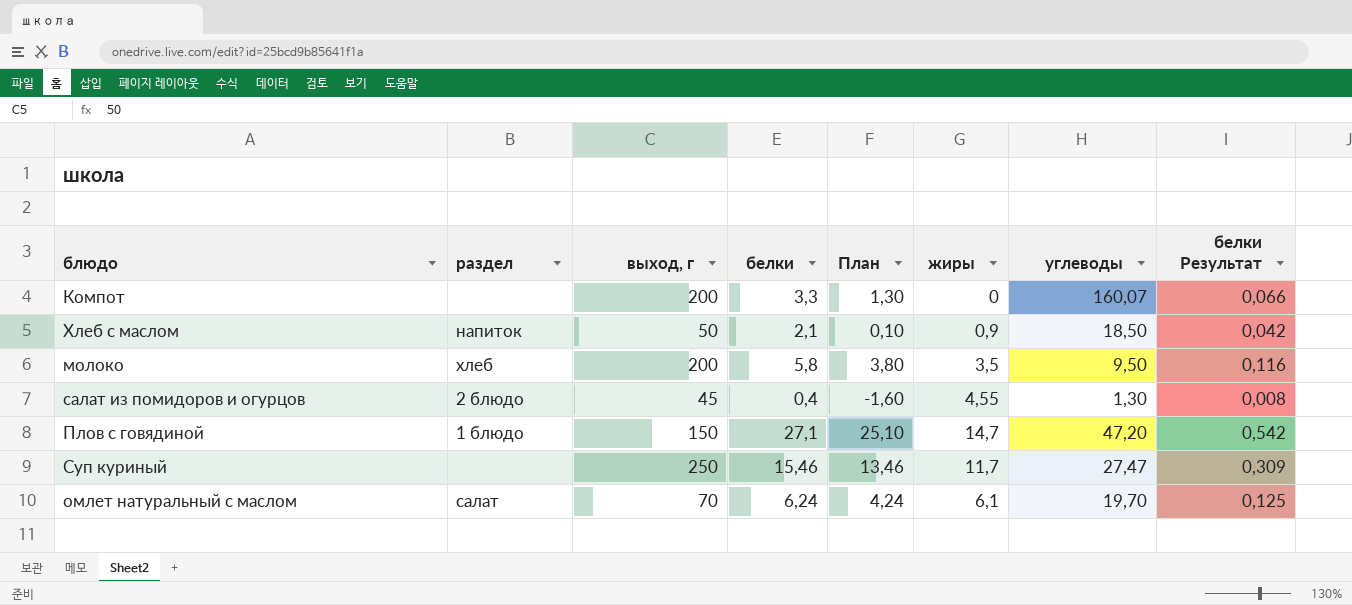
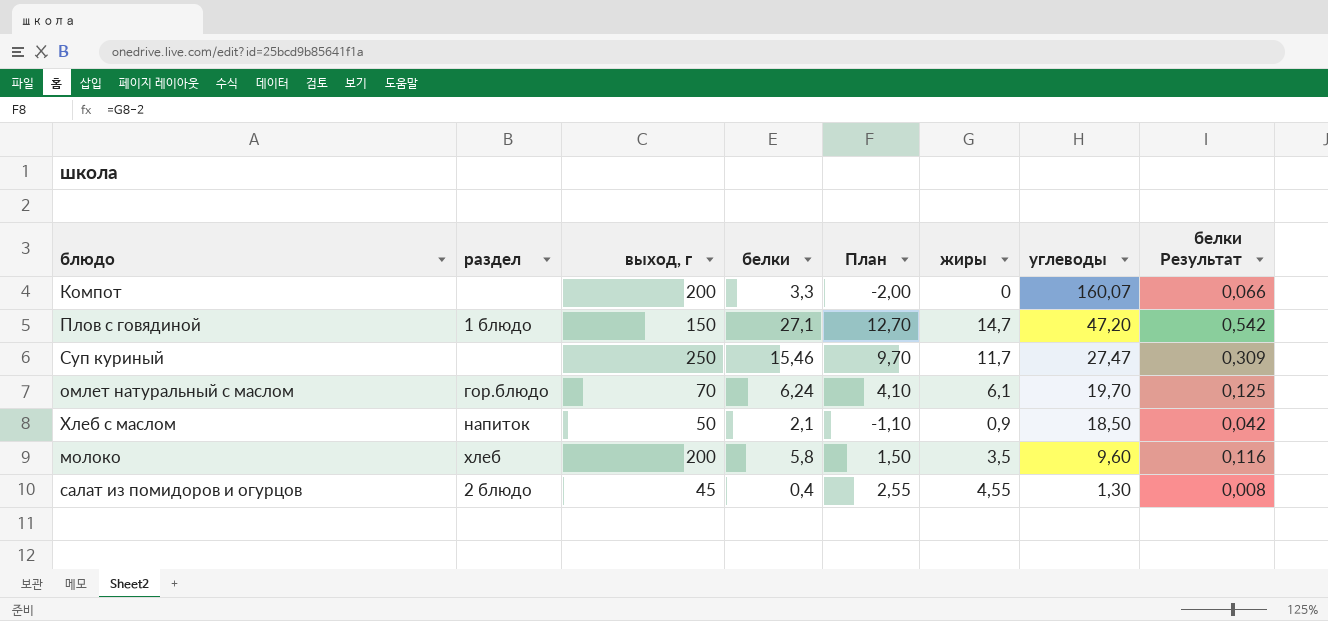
row order: none -> углеводы descending
column План | formula: [белки] - 2 -> [жиры] - 2
омлет натуральный с маслом | раздел: салат -> гор.блюдо
молоко | углеводы: 9,50 -> 9,60

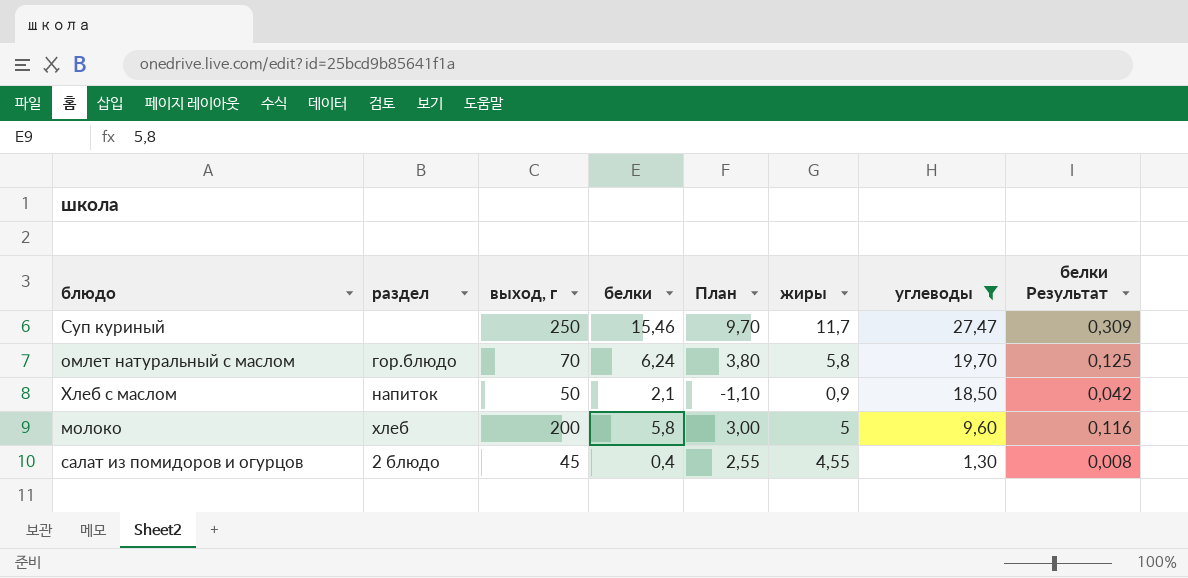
filter: none -> углеводы <= 27,47
омлет натуральный с маслом | План: 4,10 -> 3,80
омлет натуральный с маслом | жиры: 6,1 -> 5,8
молоко | План: 1,50 -> 3,00
молоко | жиры: 3,5 -> 5

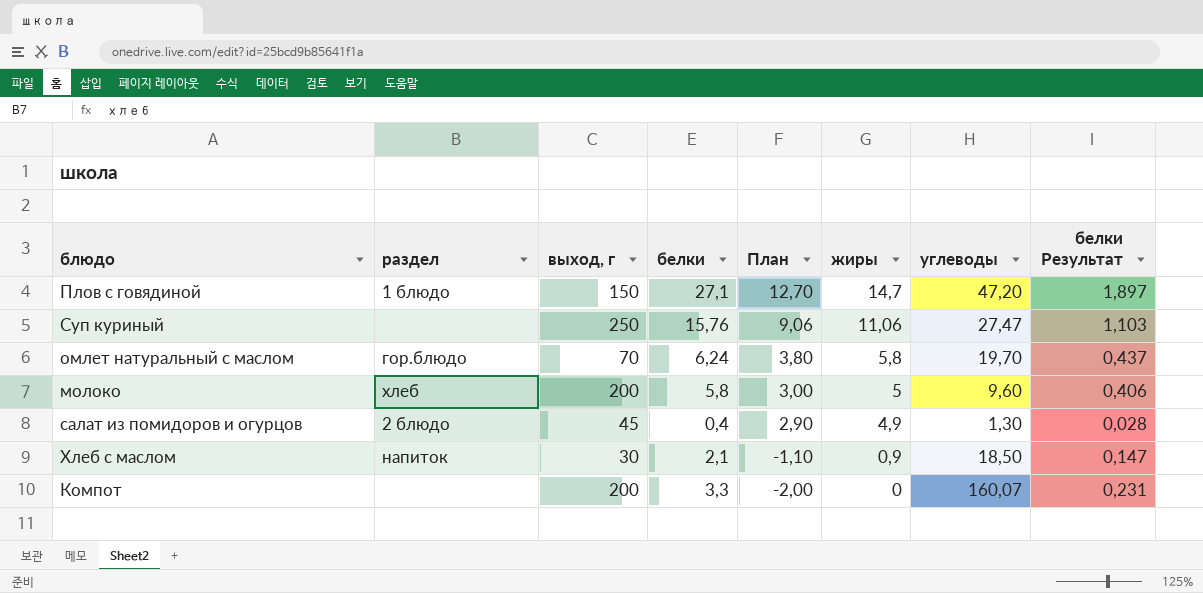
filter: углеводы <= 27,47 -> none
row order: углеводы descending -> План descending
column белки Результат | formula: [белки] * 0,02 -> [белки] * 0,07
Суп куриный | белки: 15,46 -> 15,76
Суп куриный | План: 9,70 -> 9,06
Суп куриный | жиры: 11,7 -> 11,06
салат из помидоров и огурцов | План: 2,55 -> 2,90
салат из помидоров и огурцов | жиры: 4,55 -> 4,9
Хлеб с маслом | выход, г: 50 -> 30

